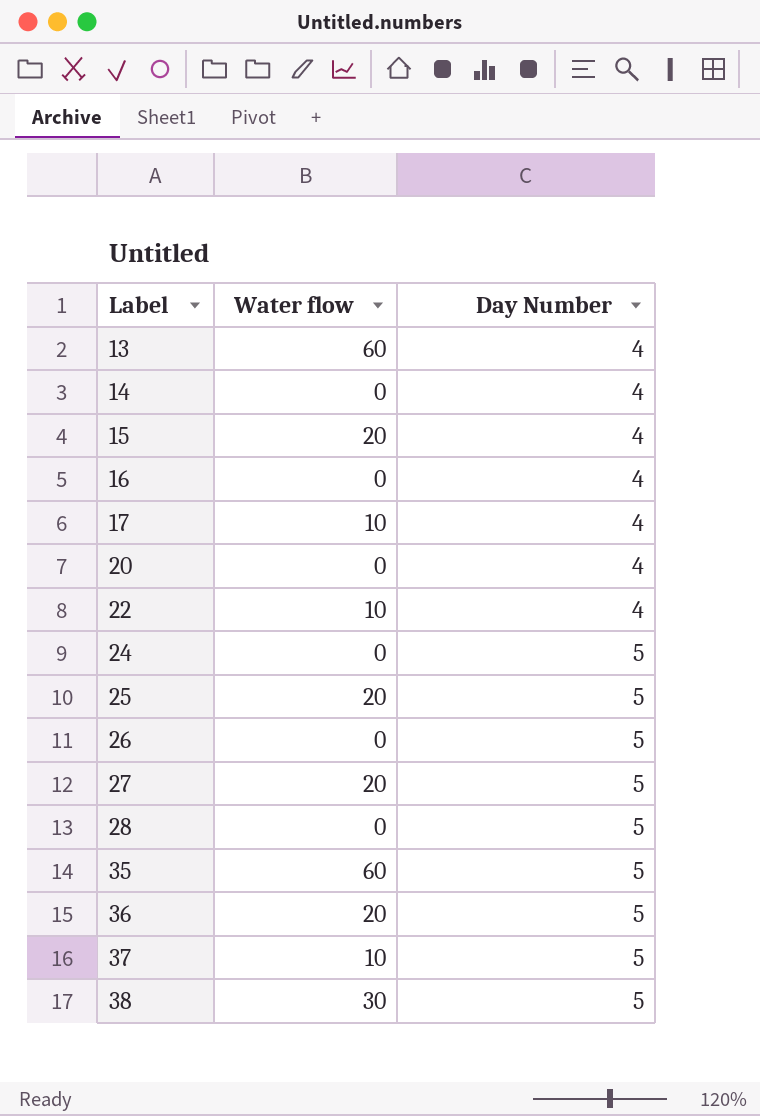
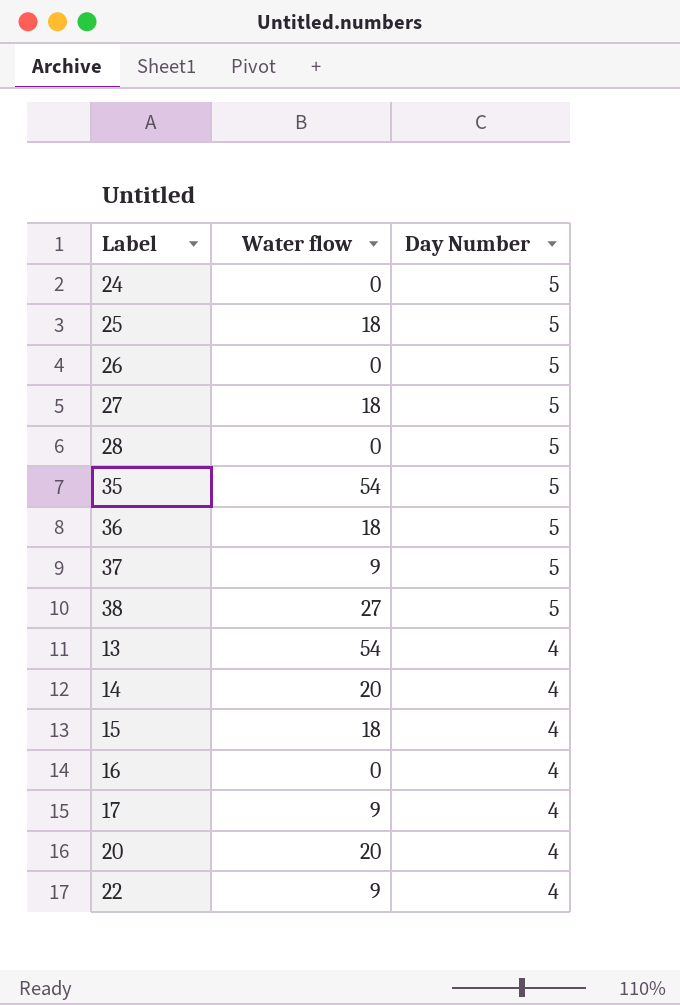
row order: Label ascending -> Day Number descending
25 | Water flow: 20 -> 18
27 | Water flow: 20 -> 18
35 | Water flow: 60 -> 54
36 | Water flow: 20 -> 18
37 | Water flow: 10 -> 9
38 | Water flow: 30 -> 27
13 | Water flow: 60 -> 54
14 | Water flow: 0 -> 20
15 | Water flow: 20 -> 18
17 | Water flow: 10 -> 9
20 | Water flow: 0 -> 20
22 | Water flow: 10 -> 9

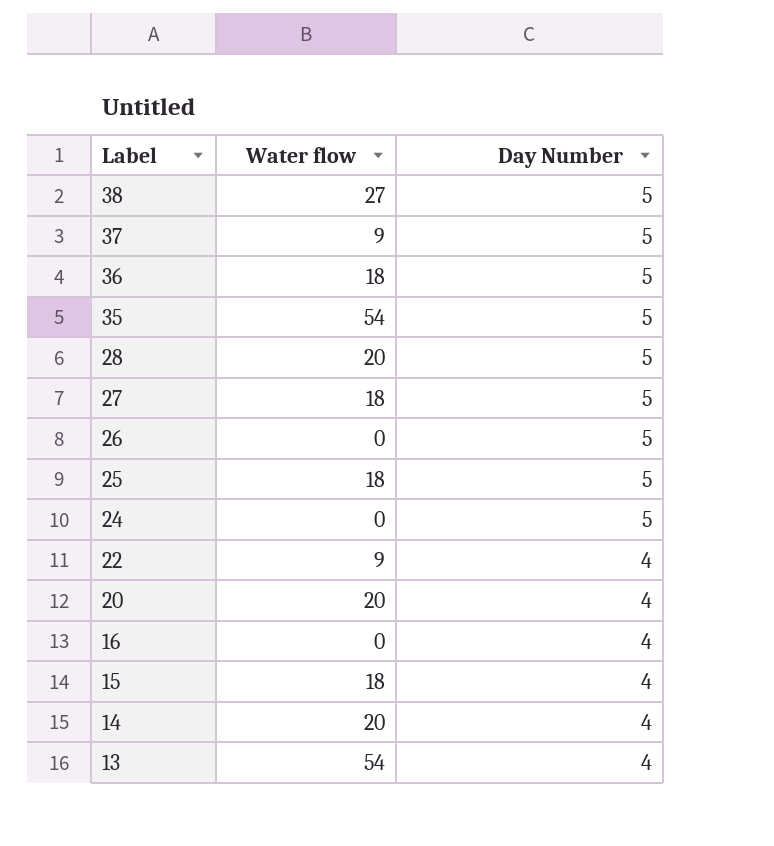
row order: Day Number descending -> Label descending
row 17: 9 | 4 -> none
28 | Water flow: 0 -> 20

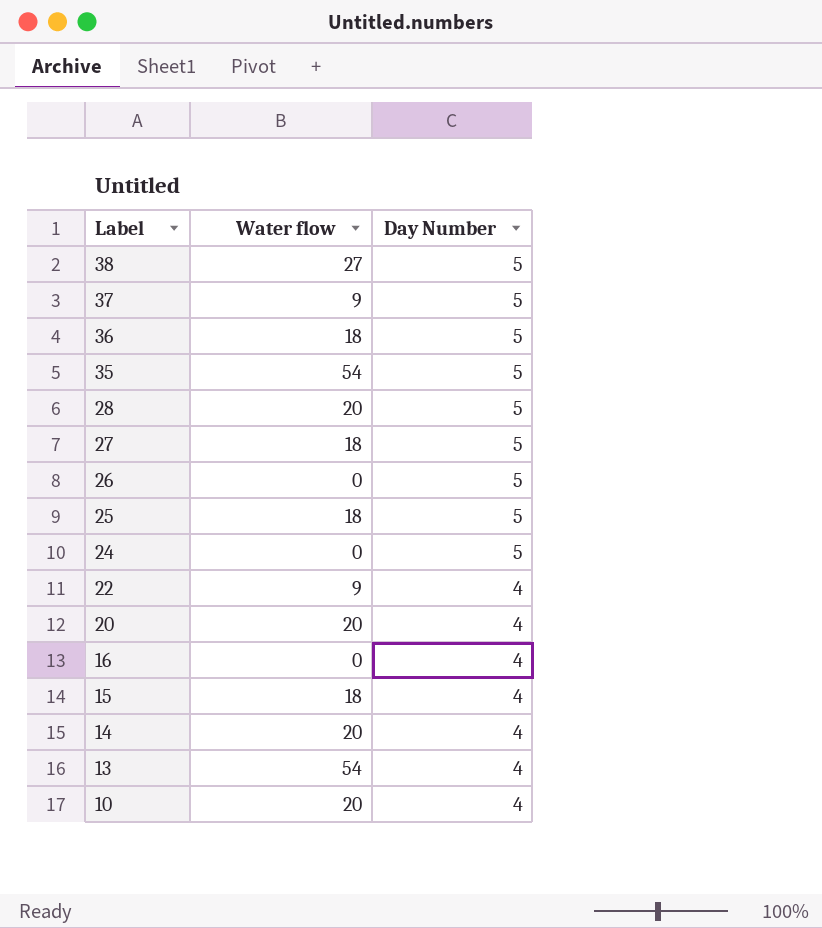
row 10: none -> 20 | 4

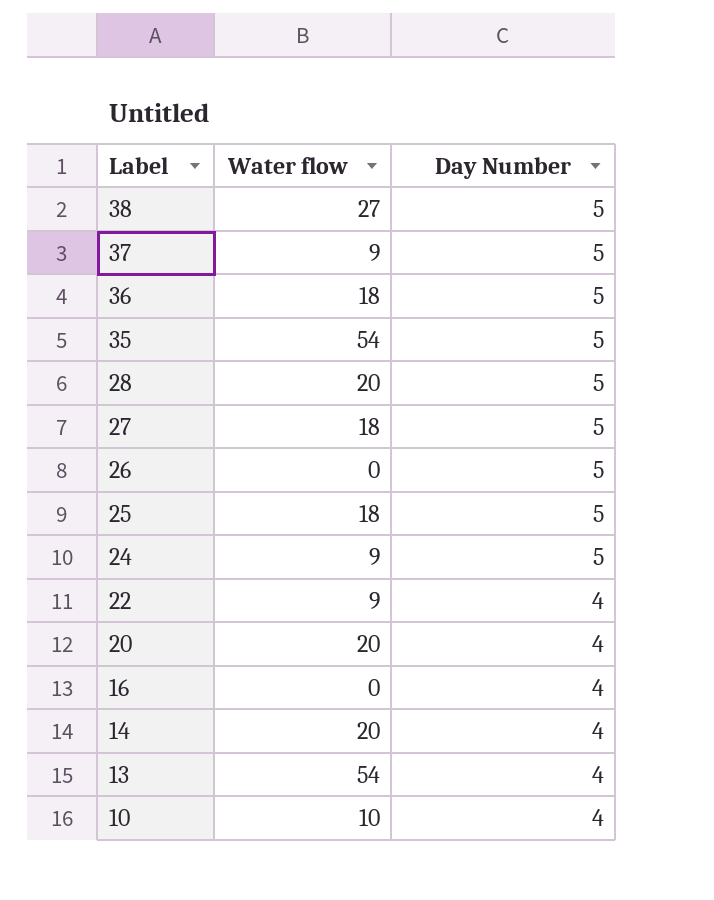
row 15: 18 | 4 -> none
24 | Water flow: 0 -> 9
10 | Water flow: 20 -> 10

